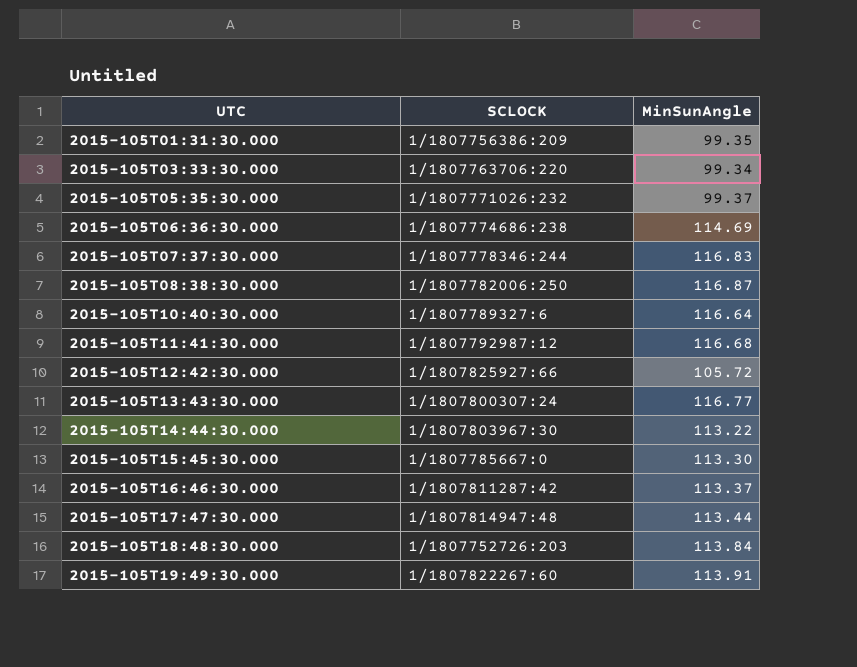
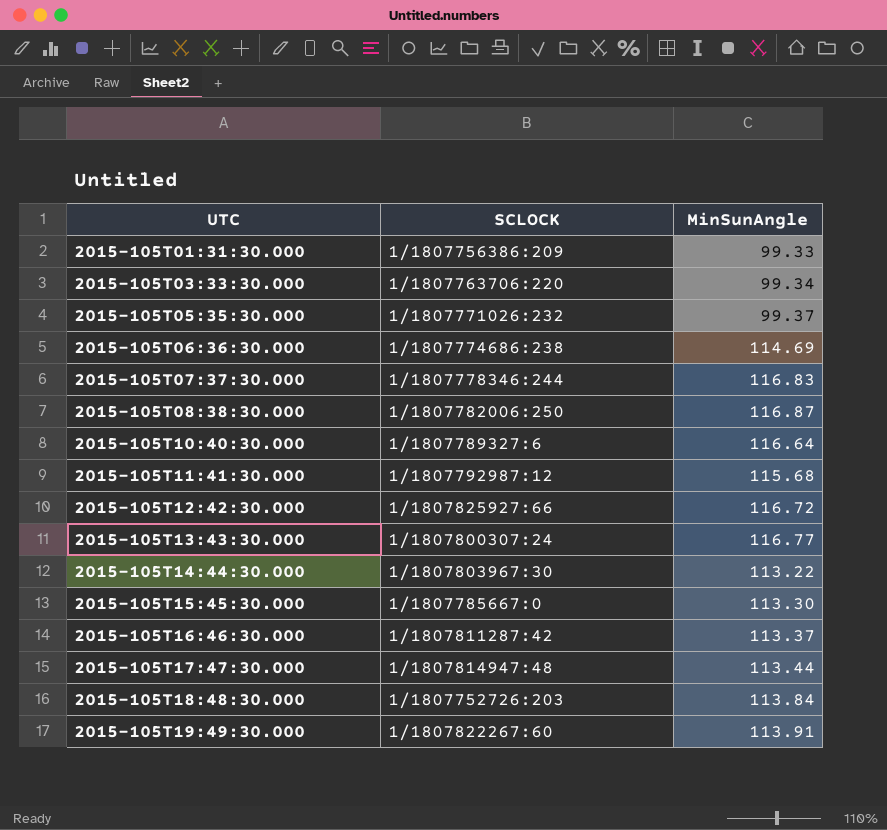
2015-105T01:31:30.000 | MinSunAngle: 99.35 -> 99.33
2015-105T11:41:30.000 | MinSunAngle: 116.68 -> 115.68
2015-105T12:42:30.000 | MinSunAngle: 105.72 -> 116.72

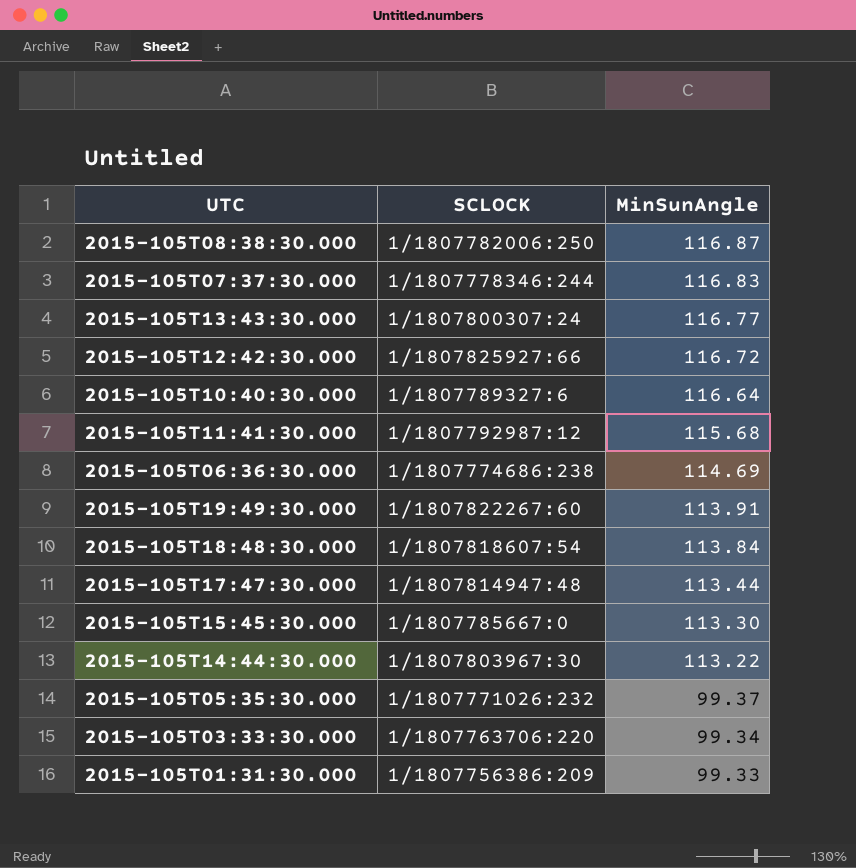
row order: UTC ascending -> MinSunAngle descending
row 2015-105T16:46:30.000: 1/1807811287:42 | 113.37 -> none
2015-105T18:48:30.000 | SCLOCK: 1/1807752726:203 -> 1/1807818607:54

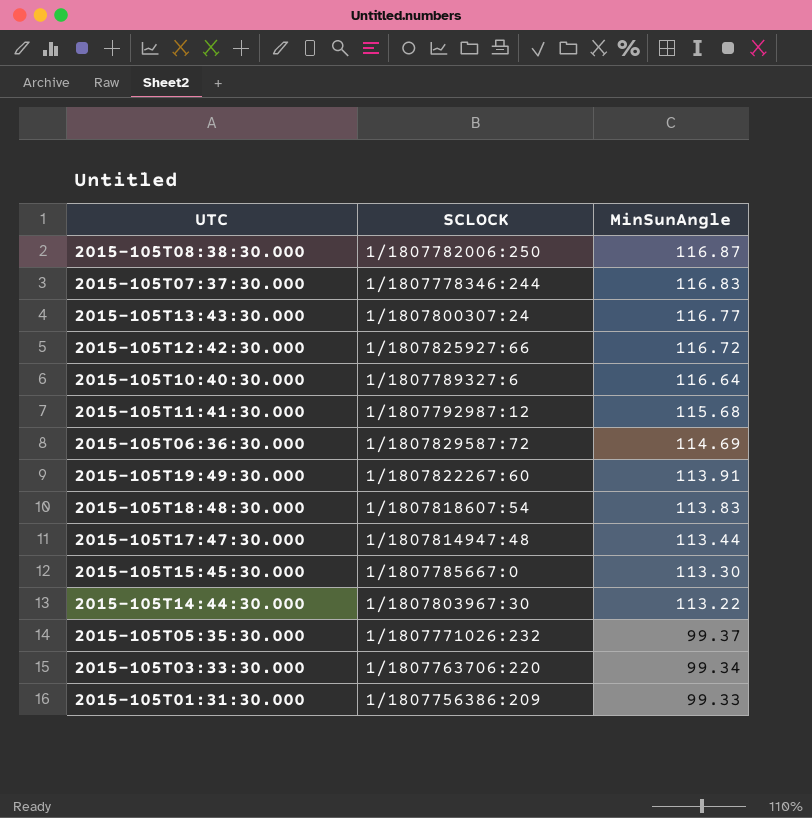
2015-105T06:36:30.000 | SCLOCK: 1/1807774686:238 -> 1/1807829587:72
2015-105T18:48:30.000 | MinSunAngle: 113.84 -> 113.83

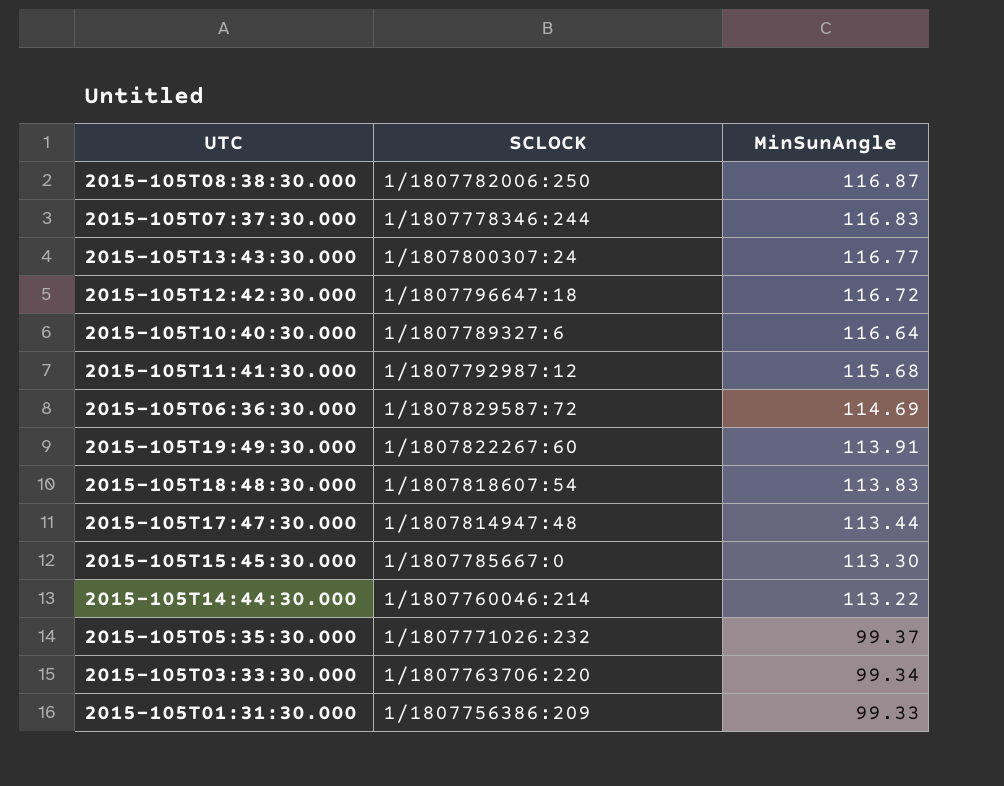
2015-105T12:42:30.000 | SCLOCK: 1/1807825927:66 -> 1/1807796647:18
2015-105T14:44:30.000 | SCLOCK: 1/1807803967:30 -> 1/1807760046:214

